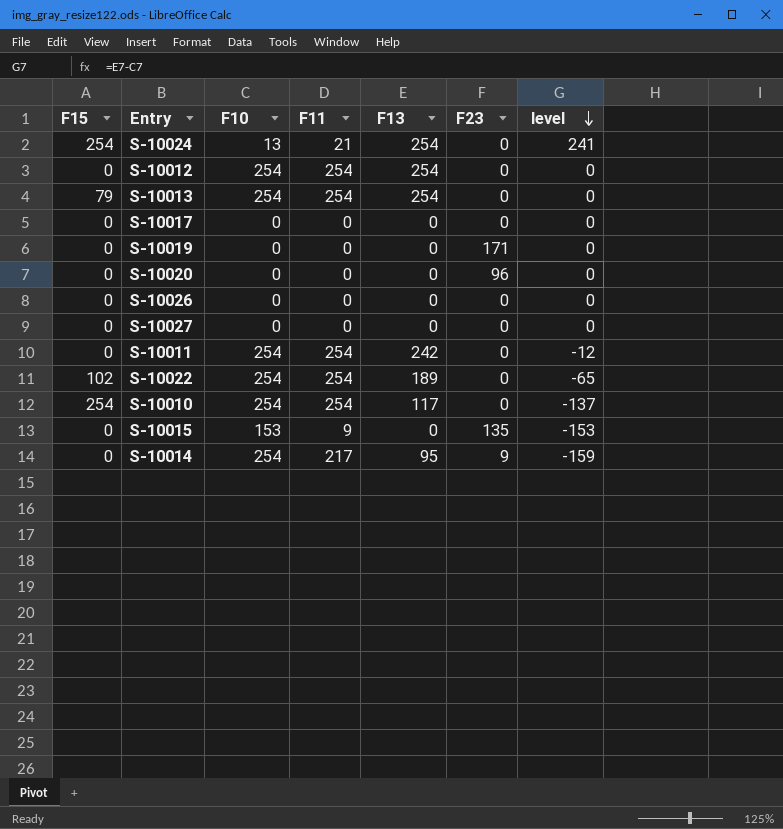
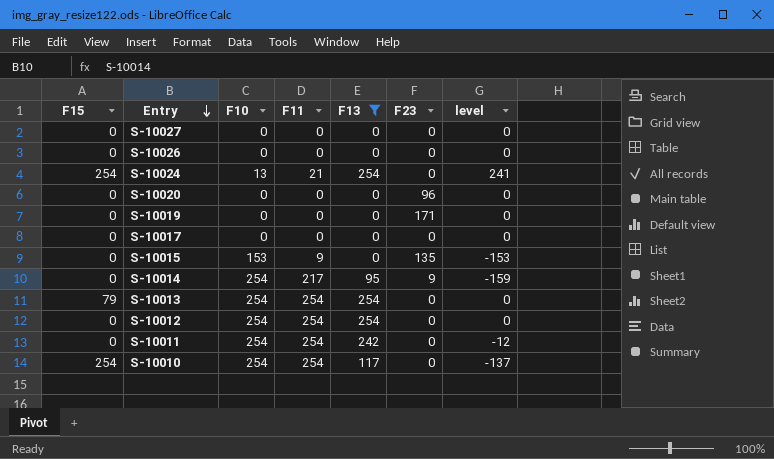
filter: none -> F13 != 189
row order: level descending -> Entry descending

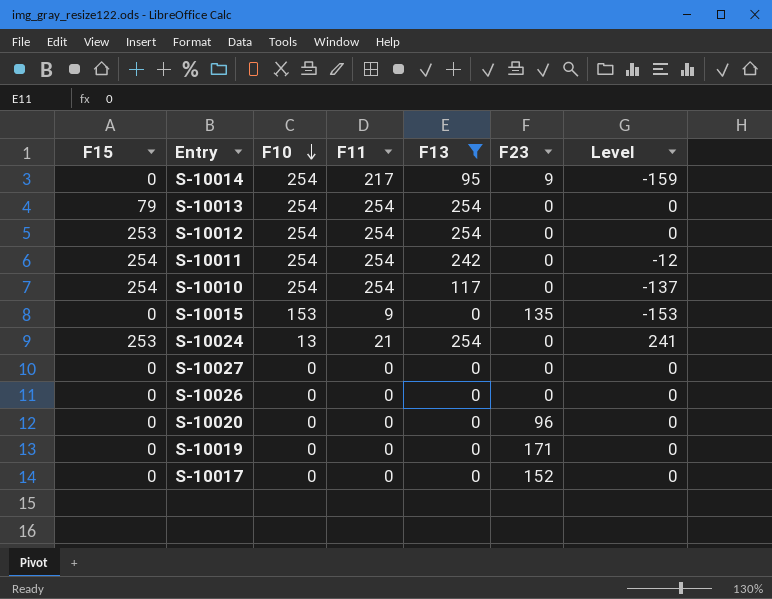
row order: Entry descending -> F10 descending
column name: level -> Level
S-10012 | F15: 0 -> 253
S-10011 | F15: 0 -> 254
S-10024 | F15: 254 -> 253
S-10017 | F23: 0 -> 152

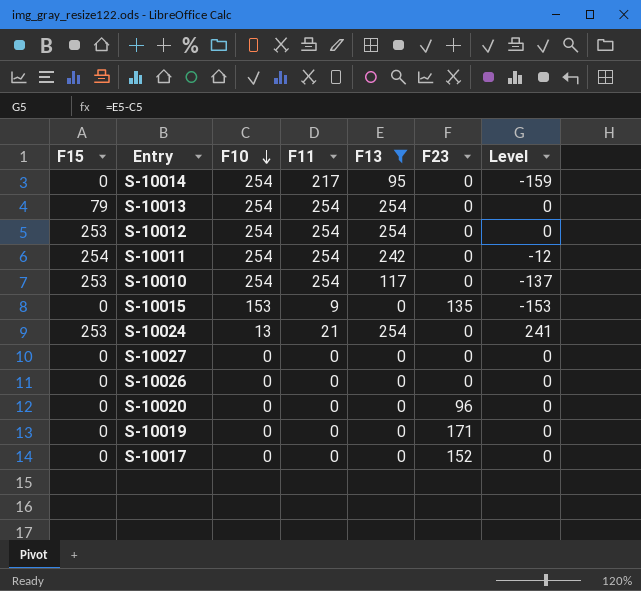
S-10014 | F23: 9 -> 0
S-10010 | F15: 254 -> 253

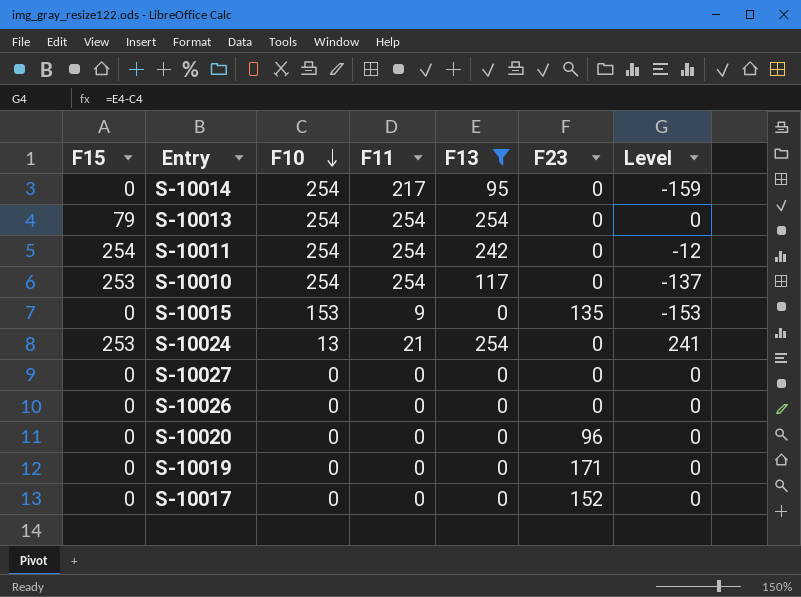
row S-10012: 253 | 254 | 254 | 254 | 0 | 0 -> none

